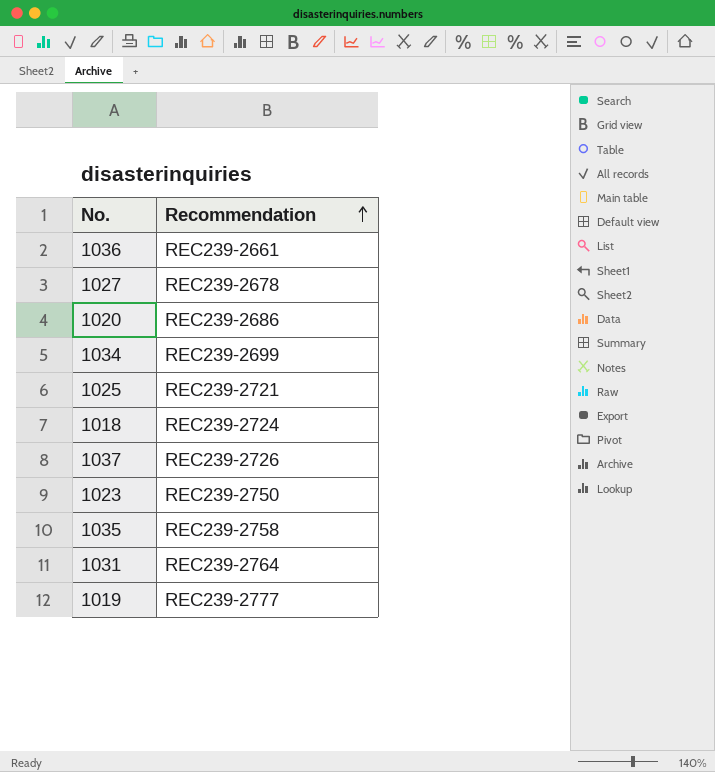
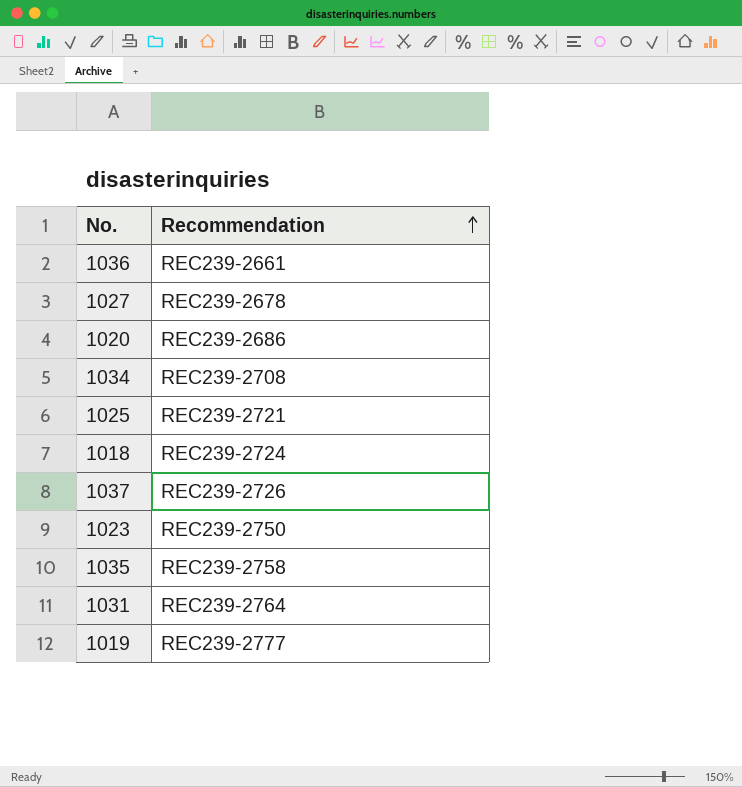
1034 | Recommendation: REC239-2699 -> REC239-2708

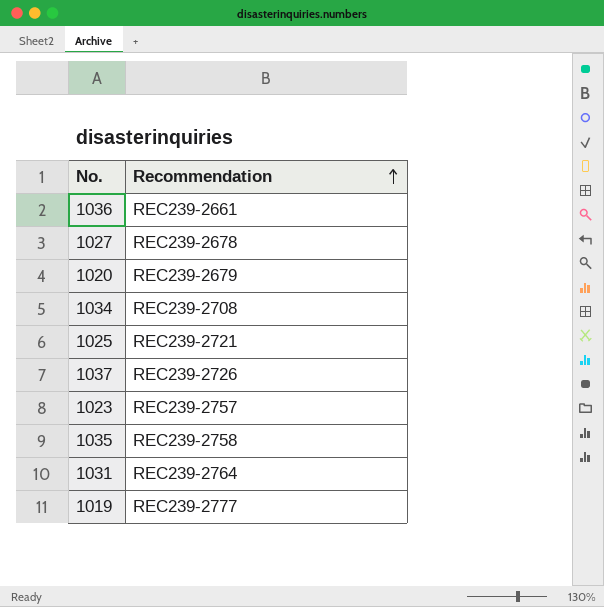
row 1018: REC239-2724 -> none
1020 | Recommendation: REC239-2686 -> REC239-2679
1023 | Recommendation: REC239-2750 -> REC239-2757

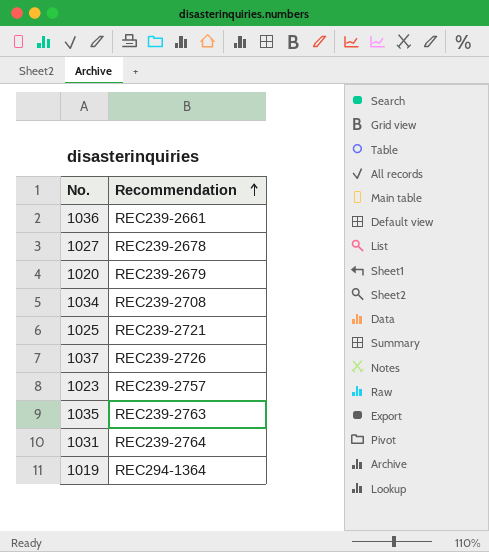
1035 | Recommendation: REC239-2758 -> REC239-2763
1019 | Recommendation: REC239-2777 -> REC294-1364

